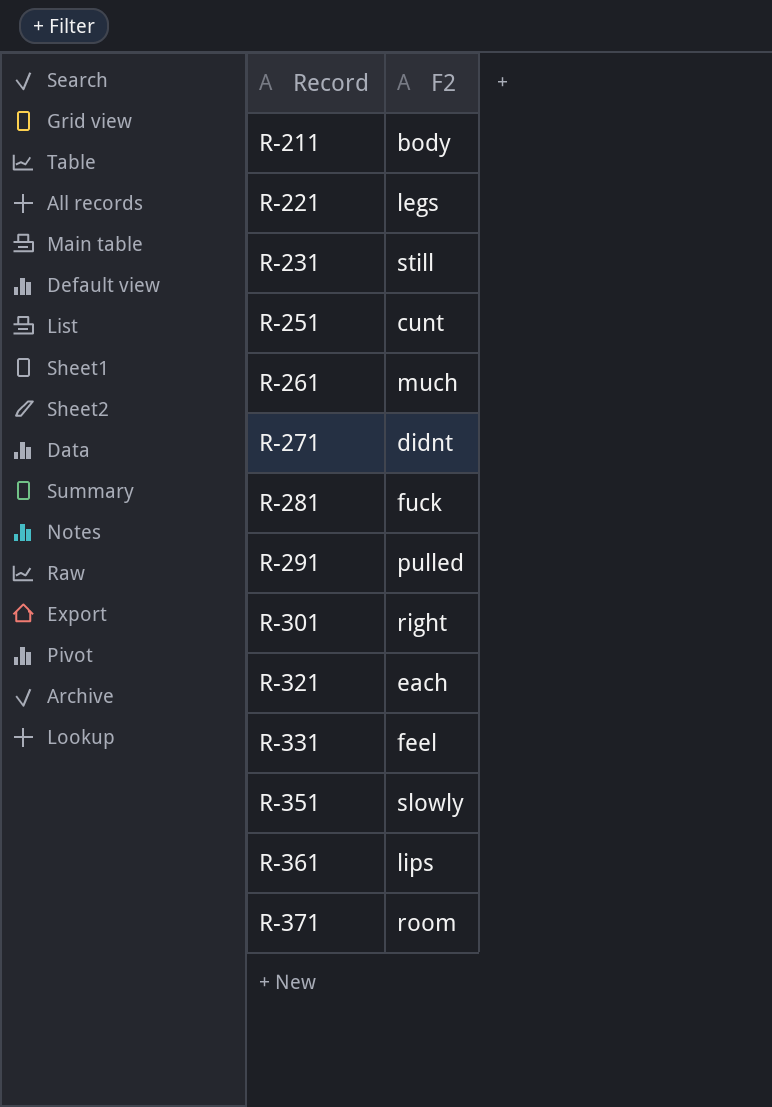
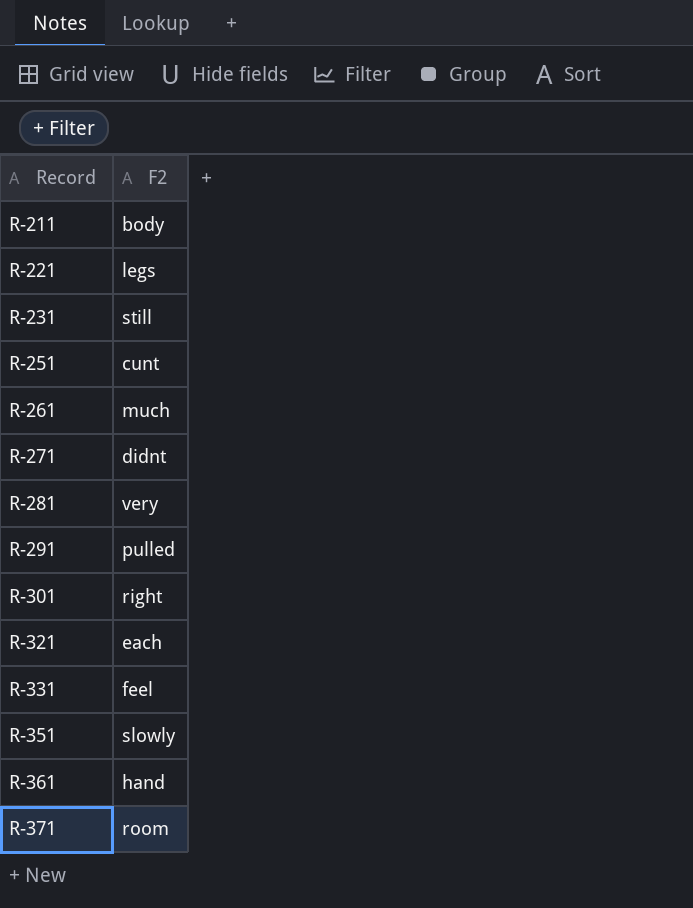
R-281 | F2: fuck -> very
R-361 | F2: lips -> hand

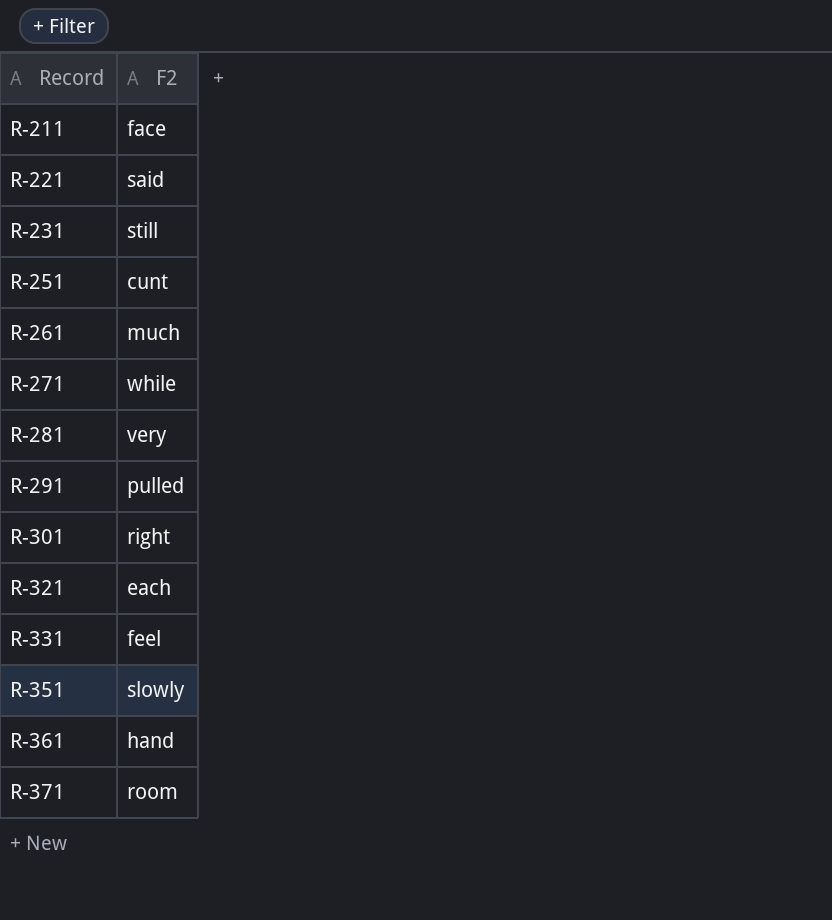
R-211 | F2: body -> face
R-221 | F2: legs -> said
R-271 | F2: didnt -> while

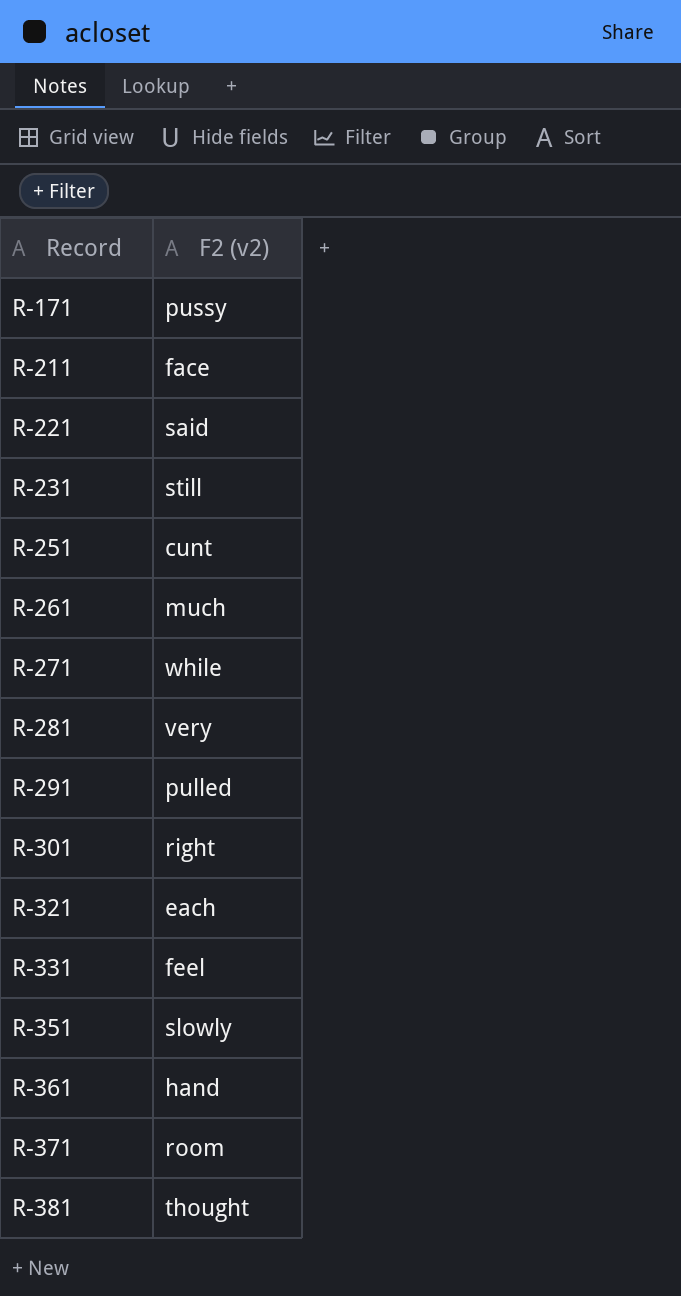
column name: F2 -> F2 (v2)
row R-171: none -> pussy
row R-381: none -> thought

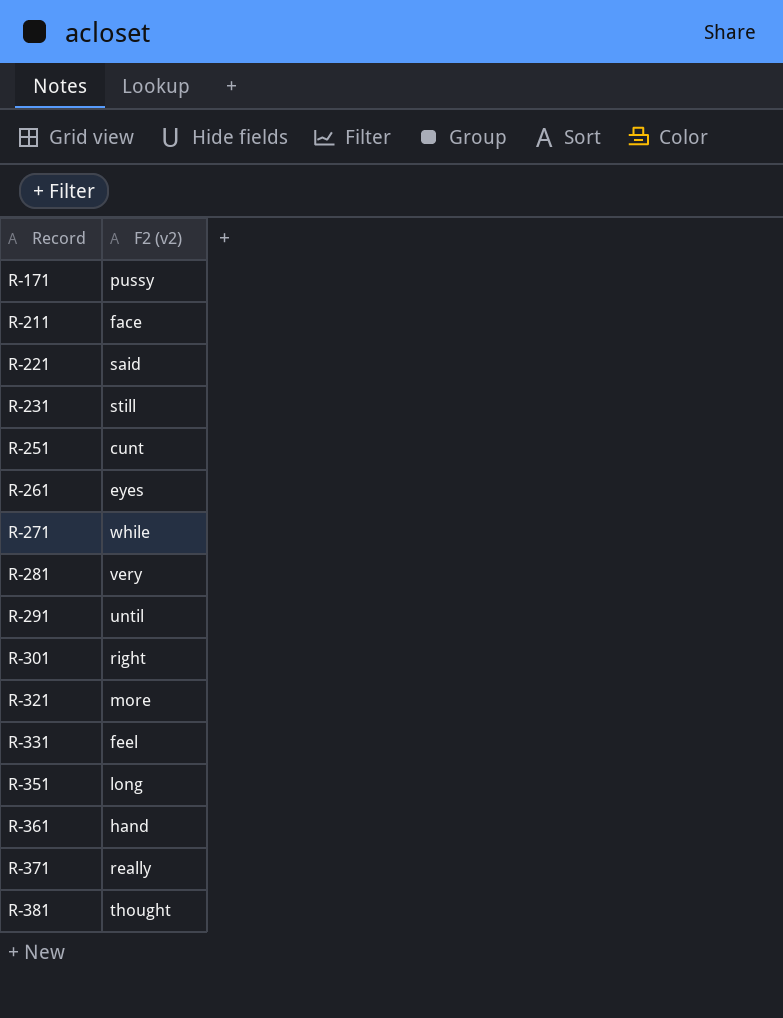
R-261 | F2 (v2): much -> eyes
R-291 | F2 (v2): pulled -> until
R-321 | F2 (v2): each -> more
R-351 | F2 (v2): slowly -> long
R-371 | F2 (v2): room -> really

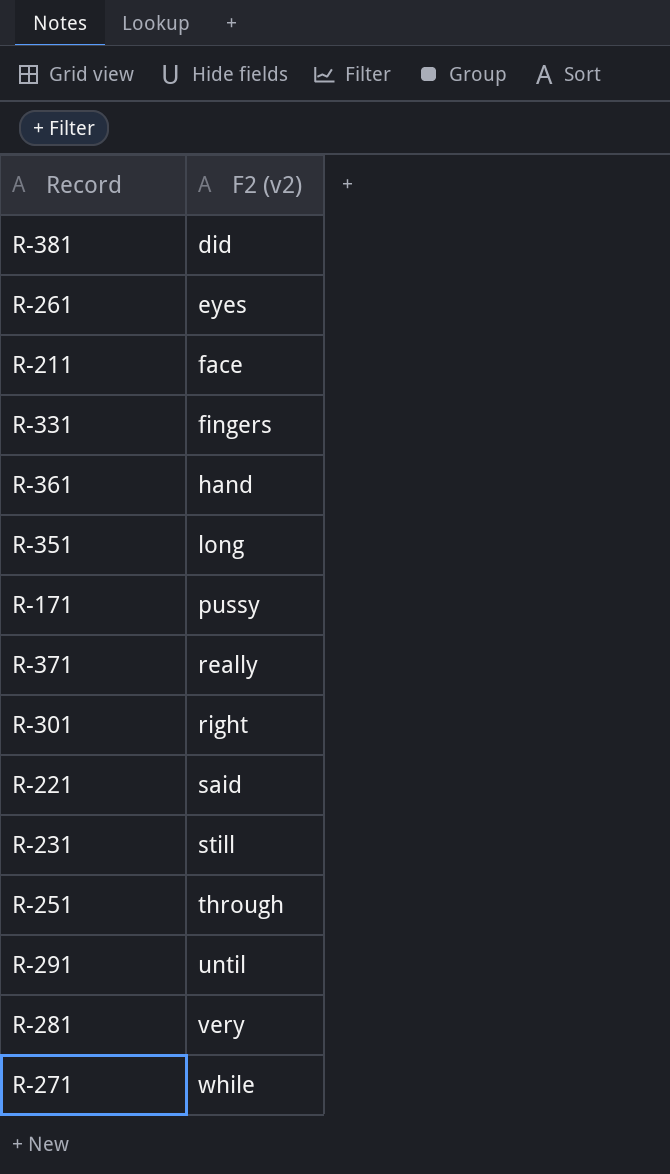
row order: Record ascending -> F2 (v2) ascending
row R-321: more -> none
R-381 | F2 (v2): thought -> did
R-331 | F2 (v2): feel -> fingers
R-251 | F2 (v2): cunt -> through

